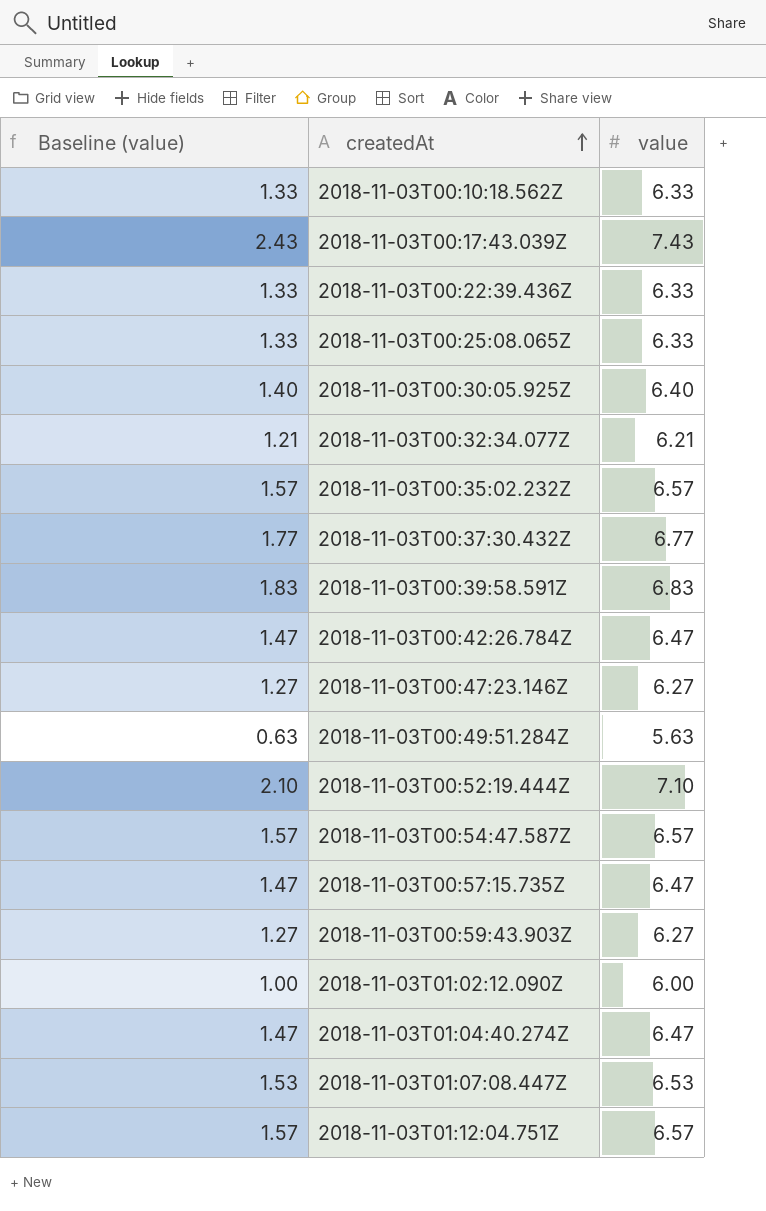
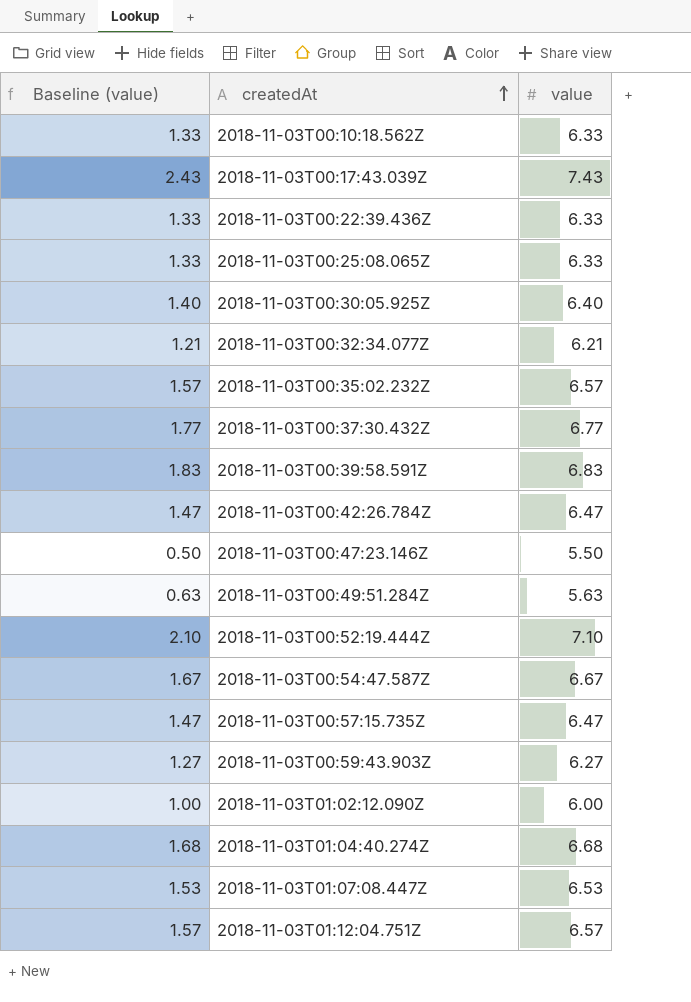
2018-11-03T00:47:23.146Z | Baseline (value): 1.27 -> 0.50
2018-11-03T00:47:23.146Z | value: 6.27 -> 5.50
2018-11-03T00:54:47.587Z | Baseline (value): 1.57 -> 1.67
2018-11-03T00:54:47.587Z | value: 6.57 -> 6.67
2018-11-03T01:04:40.274Z | Baseline (value): 1.47 -> 1.68
2018-11-03T01:04:40.274Z | value: 6.47 -> 6.68

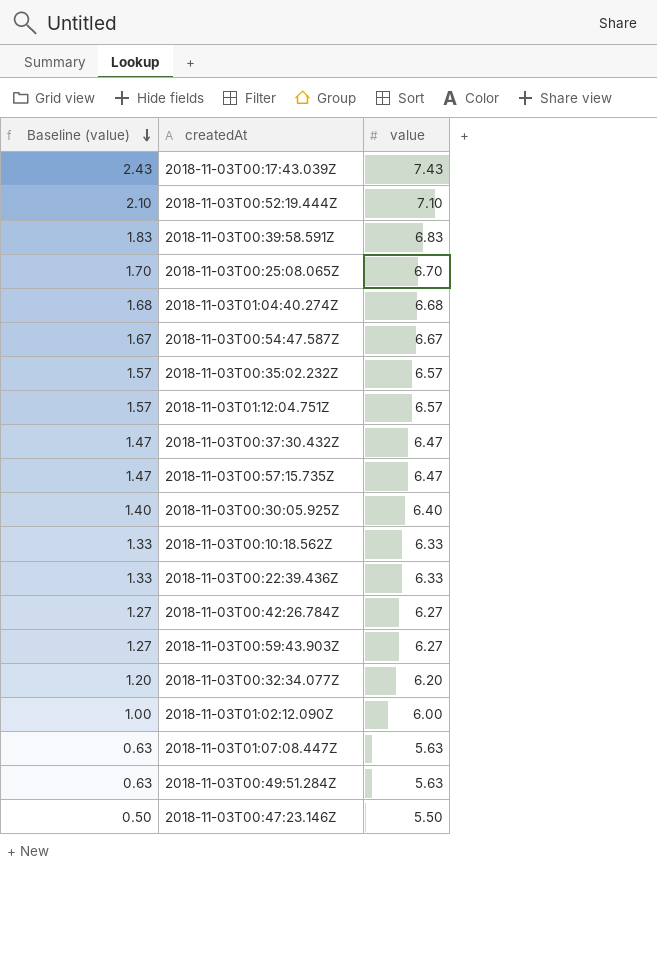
row order: createdAt ascending -> Baseline (value) descending
2018-11-03T00:25:08.065Z | Baseline (value): 1.33 -> 1.70
2018-11-03T00:25:08.065Z | value: 6.33 -> 6.70
2018-11-03T00:37:30.432Z | Baseline (value): 1.77 -> 1.47
2018-11-03T00:37:30.432Z | value: 6.77 -> 6.47
2018-11-03T00:42:26.784Z | Baseline (value): 1.47 -> 1.27
2018-11-03T00:42:26.784Z | value: 6.47 -> 6.27
2018-11-03T00:32:34.077Z | Baseline (value): 1.21 -> 1.20
2018-11-03T00:32:34.077Z | value: 6.21 -> 6.20
2018-11-03T01:07:08.447Z | Baseline (value): 1.53 -> 0.63
2018-11-03T01:07:08.447Z | value: 6.53 -> 5.63

